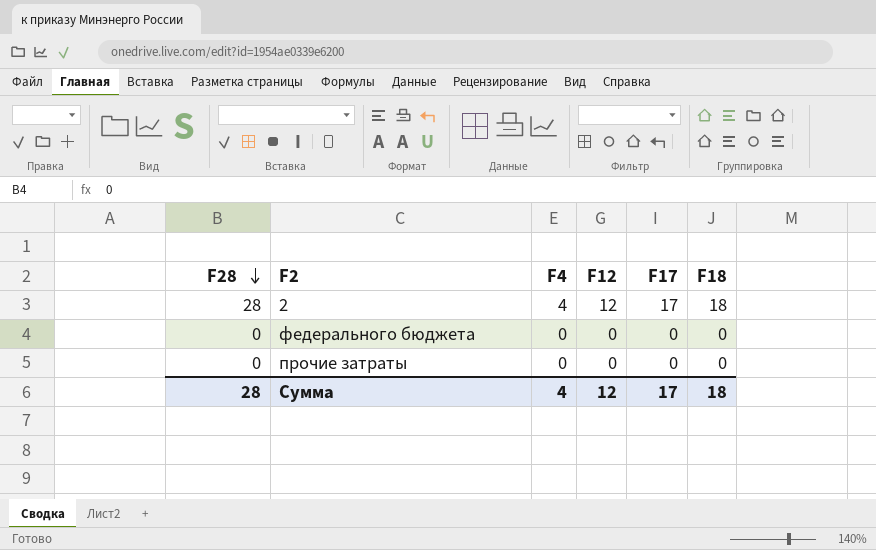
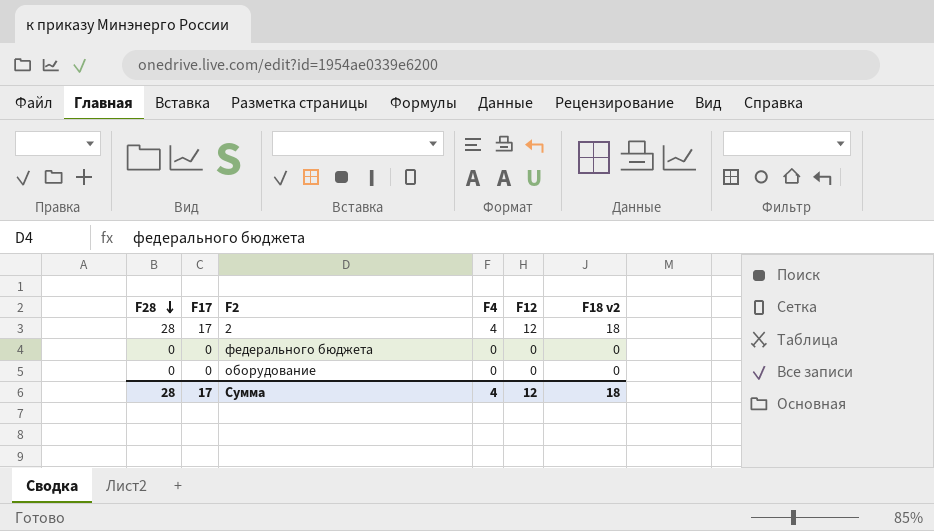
column F17 | position: 5 -> 2
column name: F18 -> F18 v2
row прочие затраты: 0 | 0 | 0 | 0 | 0 -> none
row оборудование: none -> 0 | 0 | 0 | 0 | 0

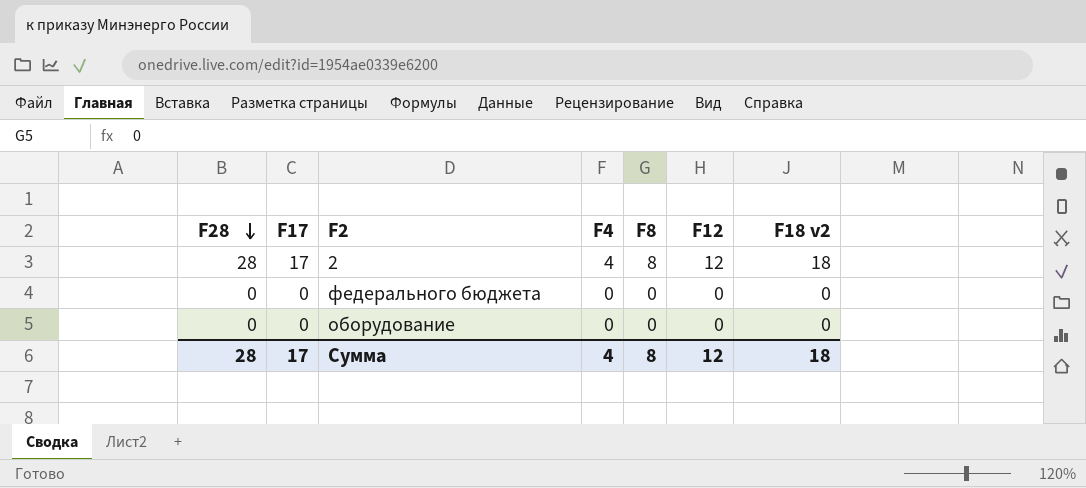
column F8 | position: none -> 5

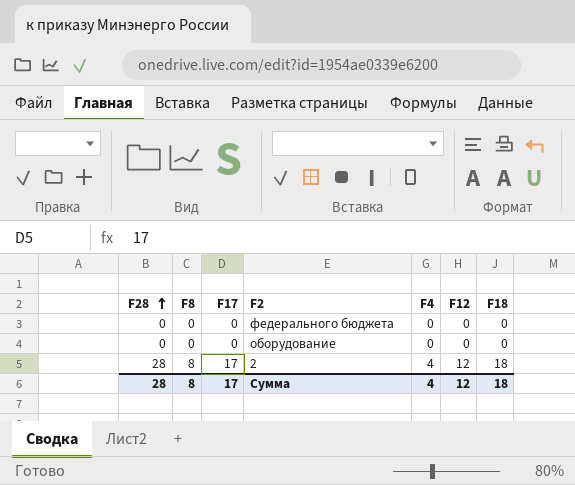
row order: F28 descending -> F28 ascending
column F8 | position: 5 -> 2
column name: F18 v2 -> F18

